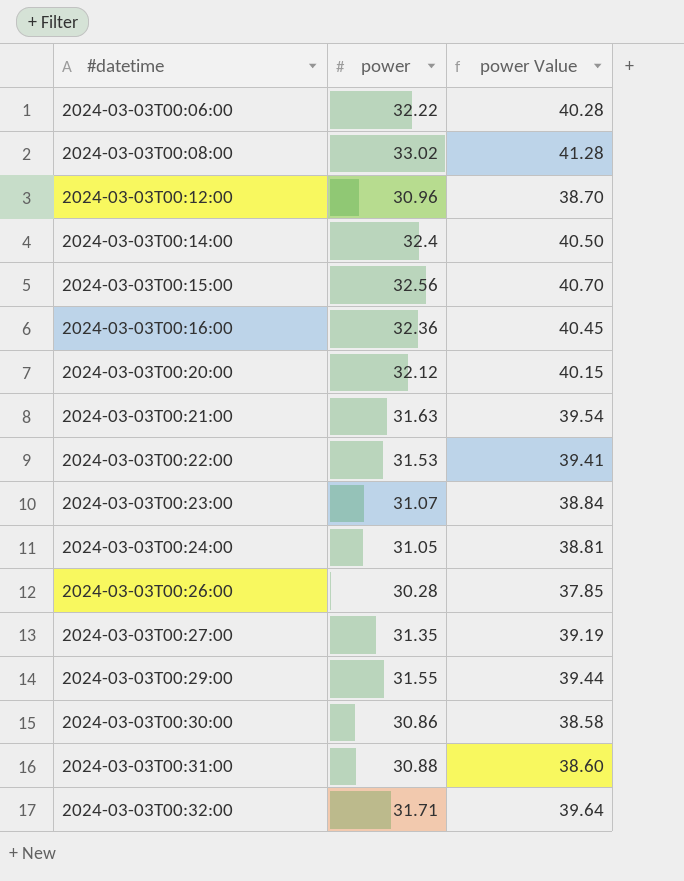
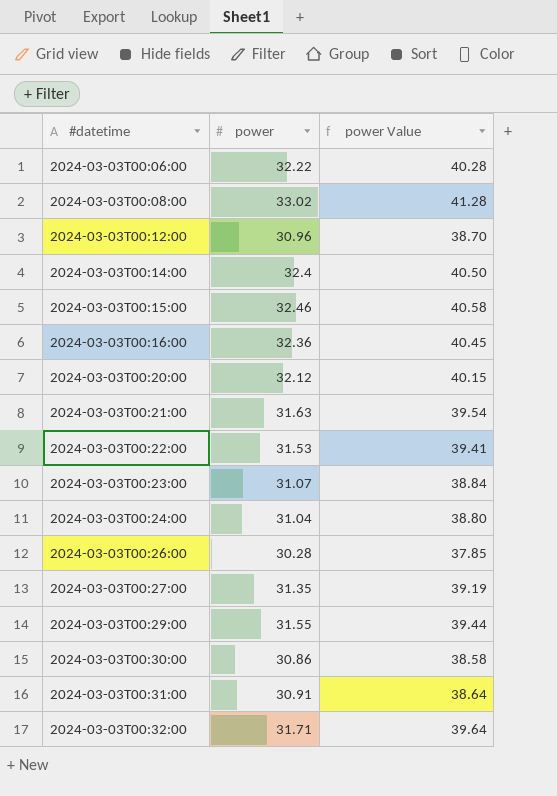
2024-03-03T00:15:00 | power: 32.56 -> 32.46
2024-03-03T00:15:00 | power Value: 40.70 -> 40.58
2024-03-03T00:24:00 | power: 31.05 -> 31.04
2024-03-03T00:24:00 | power Value: 38.81 -> 38.80
2024-03-03T00:31:00 | power: 30.88 -> 30.91
2024-03-03T00:31:00 | power Value: 38.60 -> 38.64

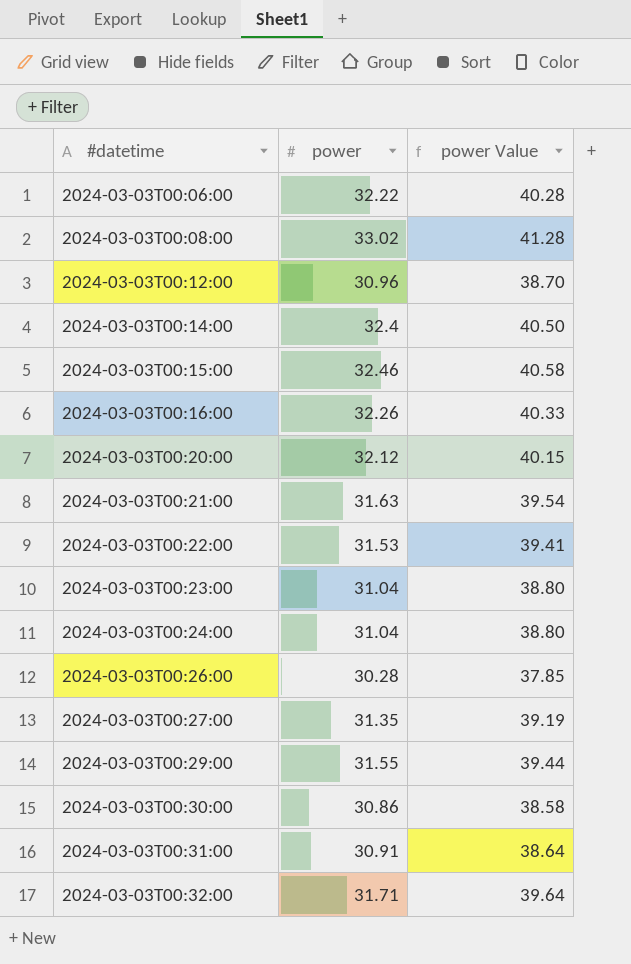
2024-03-03T00:16:00 | power: 32.36 -> 32.26
2024-03-03T00:16:00 | power Value: 40.45 -> 40.33
2024-03-03T00:23:00 | power: 31.07 -> 31.04
2024-03-03T00:23:00 | power Value: 38.84 -> 38.80

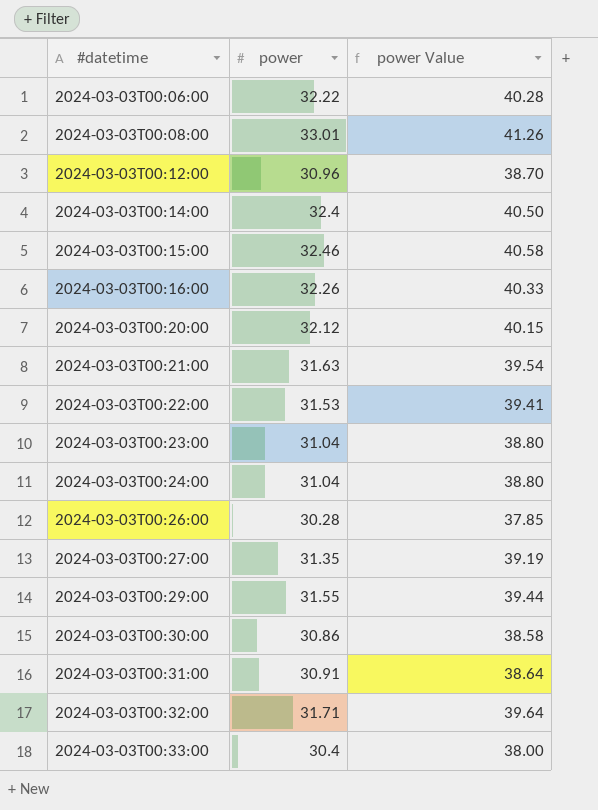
2024-03-03T00:08:00 | power: 33.02 -> 33.01
2024-03-03T00:08:00 | power Value: 41.28 -> 41.26
row 2024-03-03T00:33:00: none -> 30.4 | 38.00

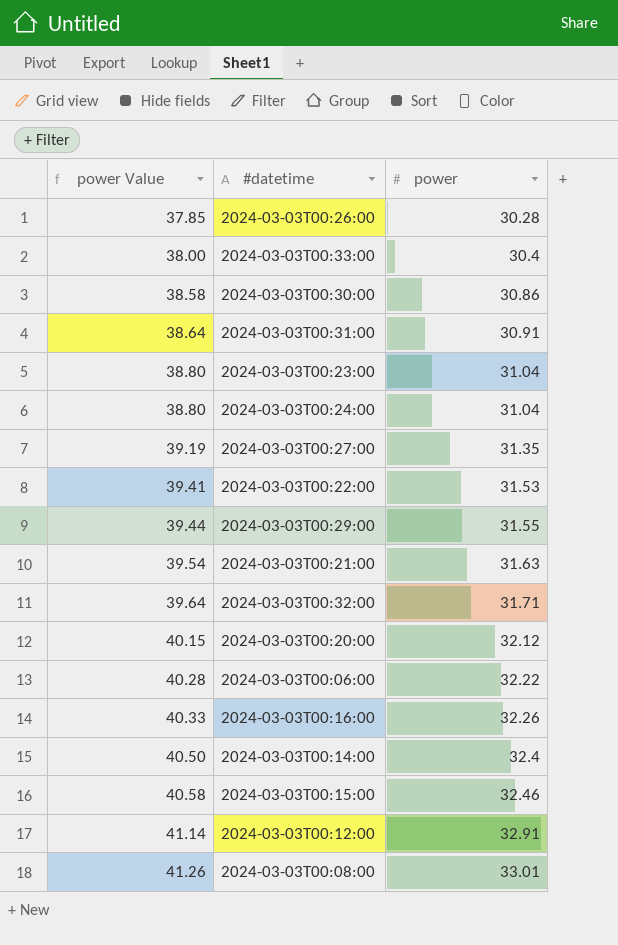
row order: #datetime ascending -> power Value ascending
column power Value | position: 3 -> 1
2024-03-03T00:12:00 | power Value: 38.70 -> 41.14
2024-03-03T00:12:00 | power: 30.96 -> 32.91

